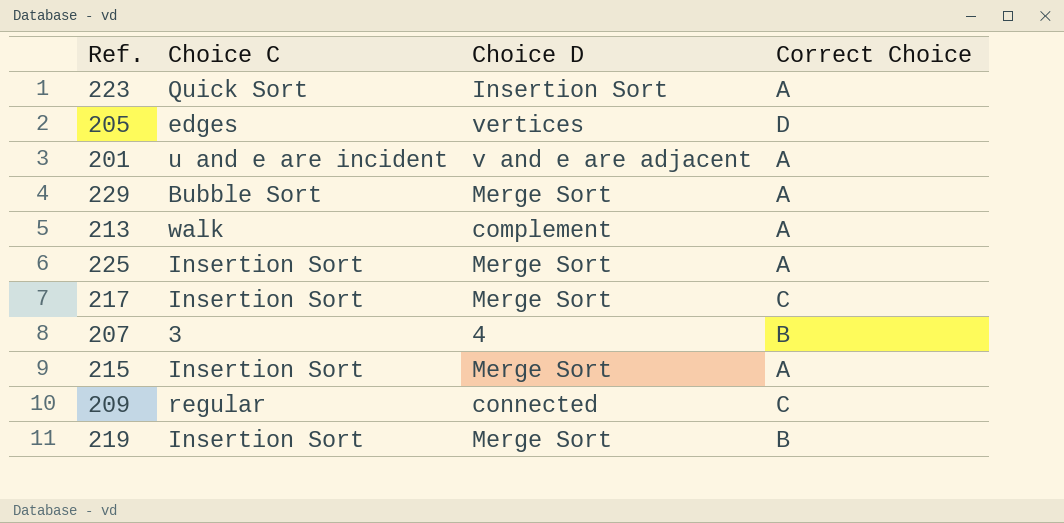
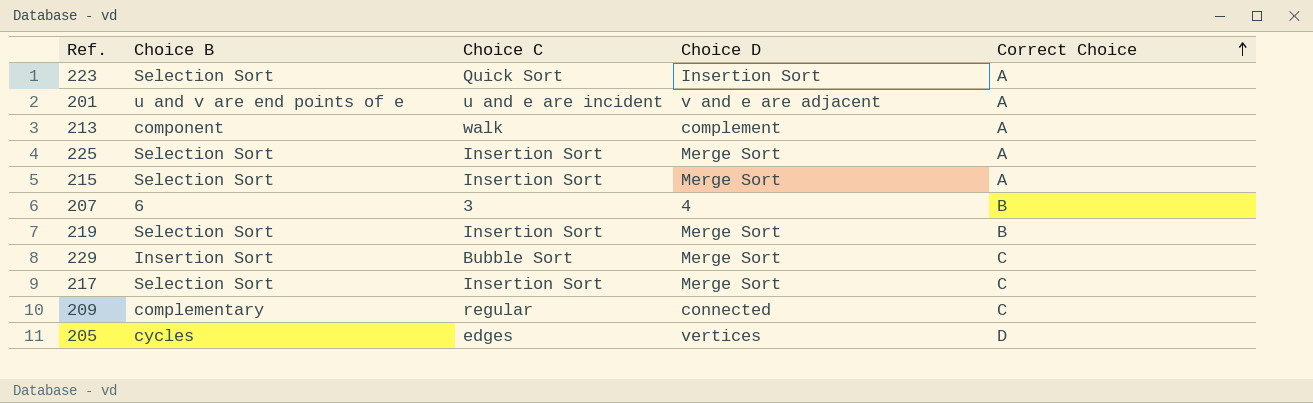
row order: none -> Correct Choice ascending
column Choice B | position: none -> 2
229 | Correct Choice: A -> C

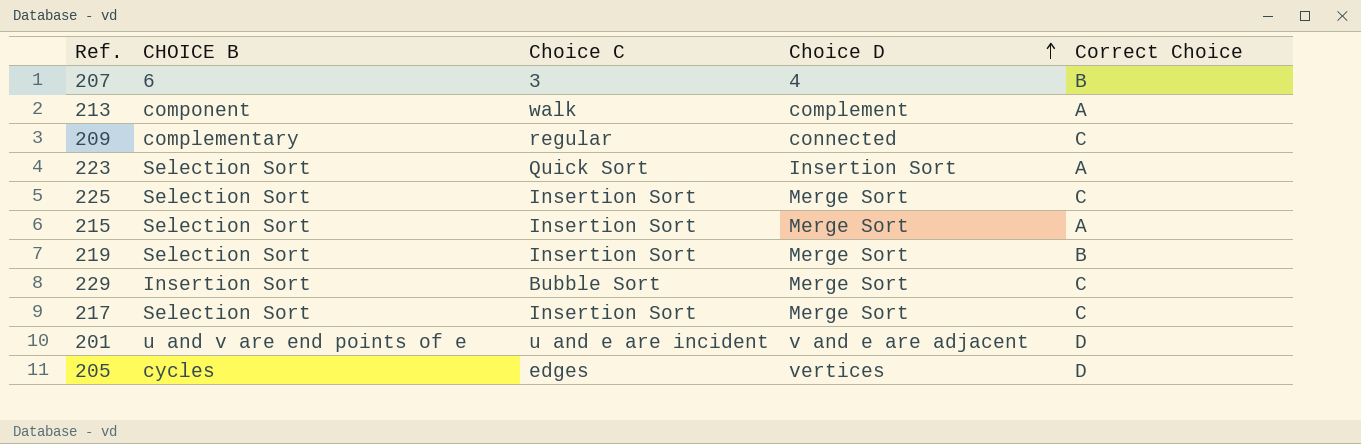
row order: Correct Choice ascending -> Choice D ascending
column name: Choice B -> CHOICE B
225 | Correct Choice: A -> C
201 | Correct Choice: A -> D

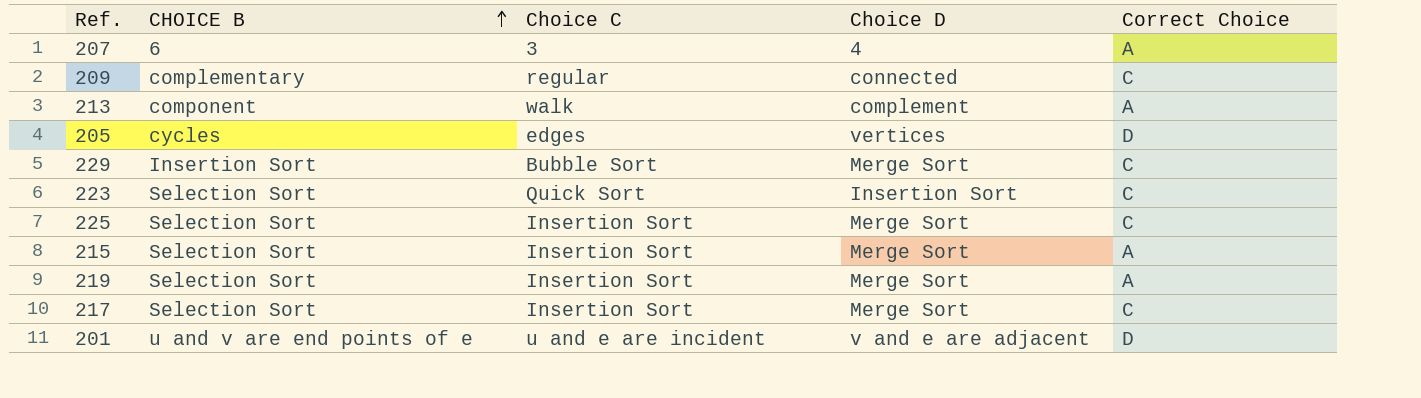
row order: Choice D ascending -> CHOICE B ascending
207 | Correct Choice: B -> A
223 | Correct Choice: A -> C
219 | Correct Choice: B -> A

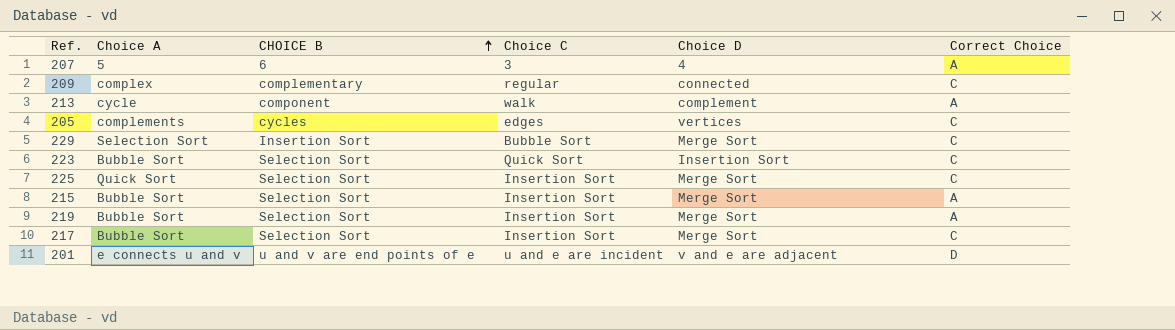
column Choice A | position: none -> 2
205 | Correct Choice: D -> C

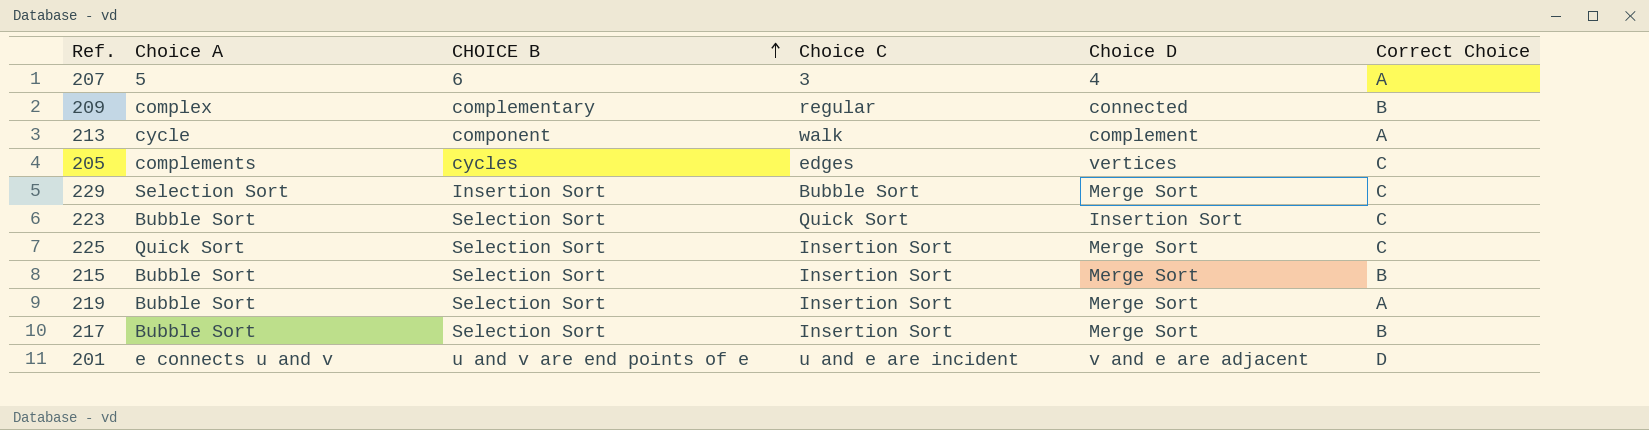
209 | Correct Choice: C -> B
215 | Correct Choice: A -> B
217 | Correct Choice: C -> B

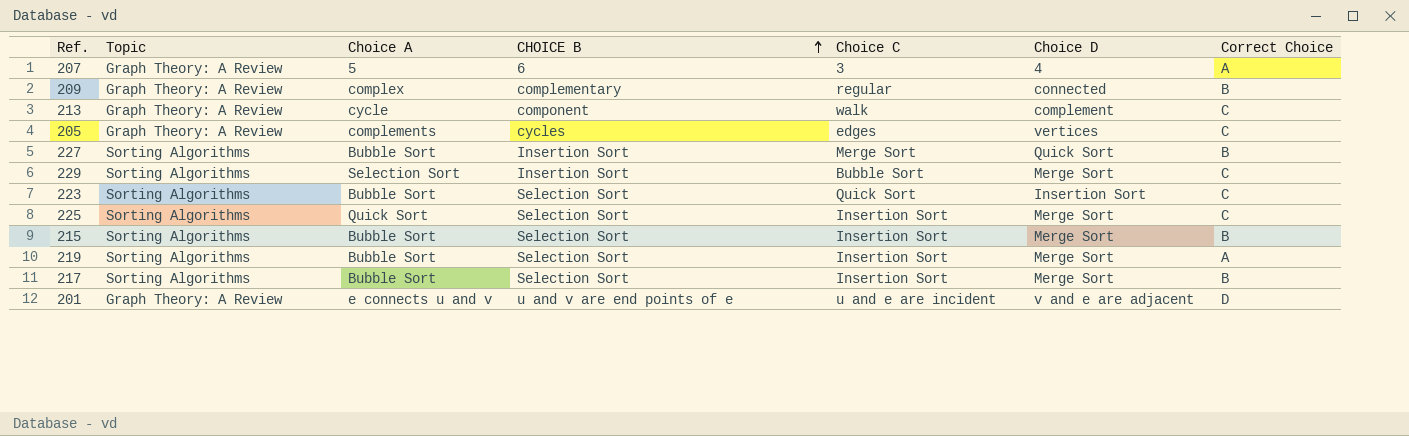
column Topic | position: none -> 2
213 | Correct Choice: A -> C
row 227: none -> Sorting Algorithms | Bubble Sort | Insertion Sort | Merge Sort | Quick Sort | B

